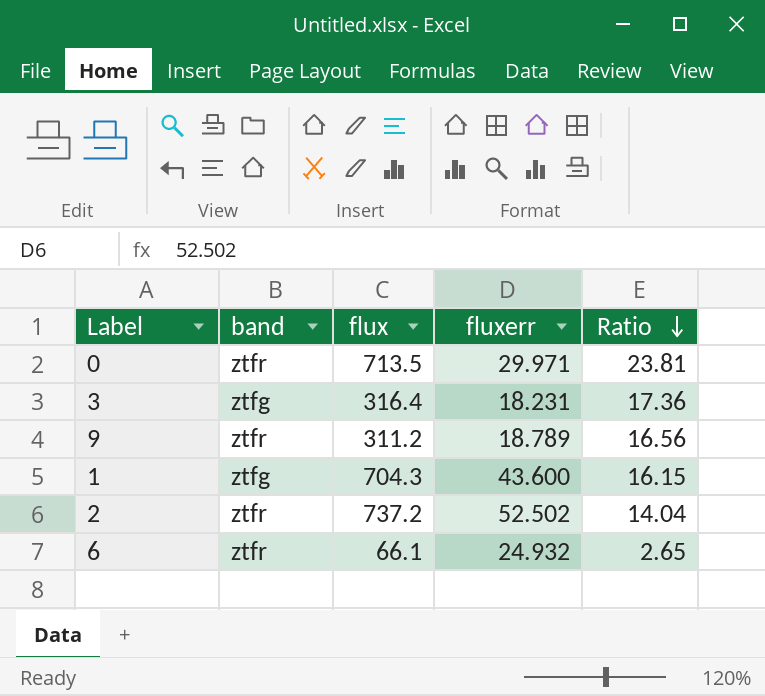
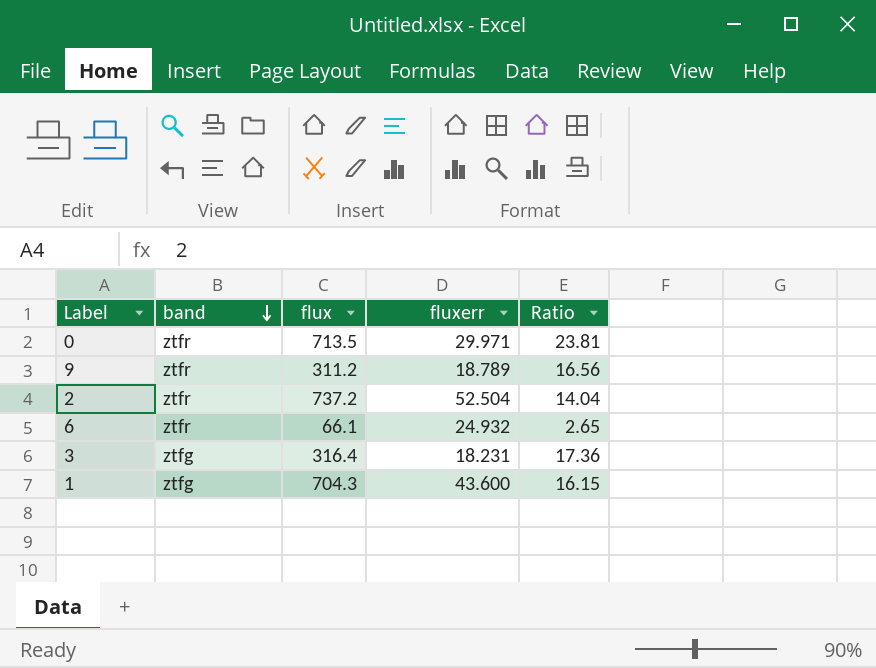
row order: Ratio descending -> band descending
2 | fluxerr: 52.502 -> 52.504

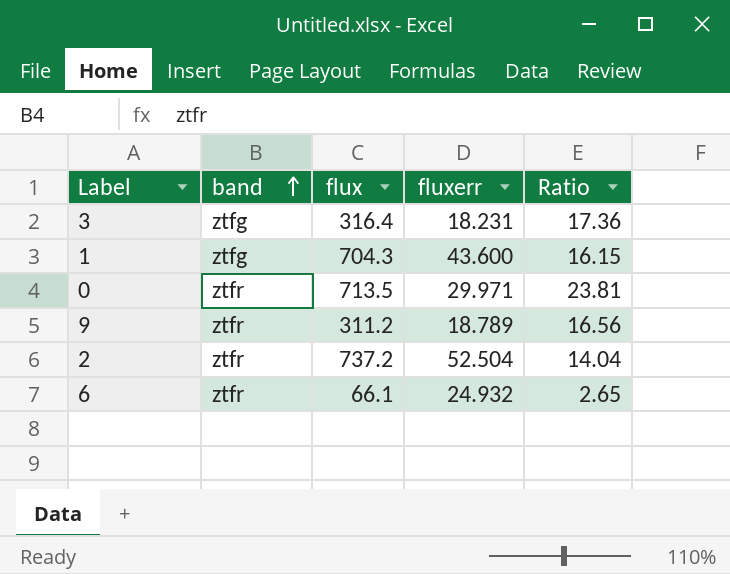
row order: band descending -> band ascending

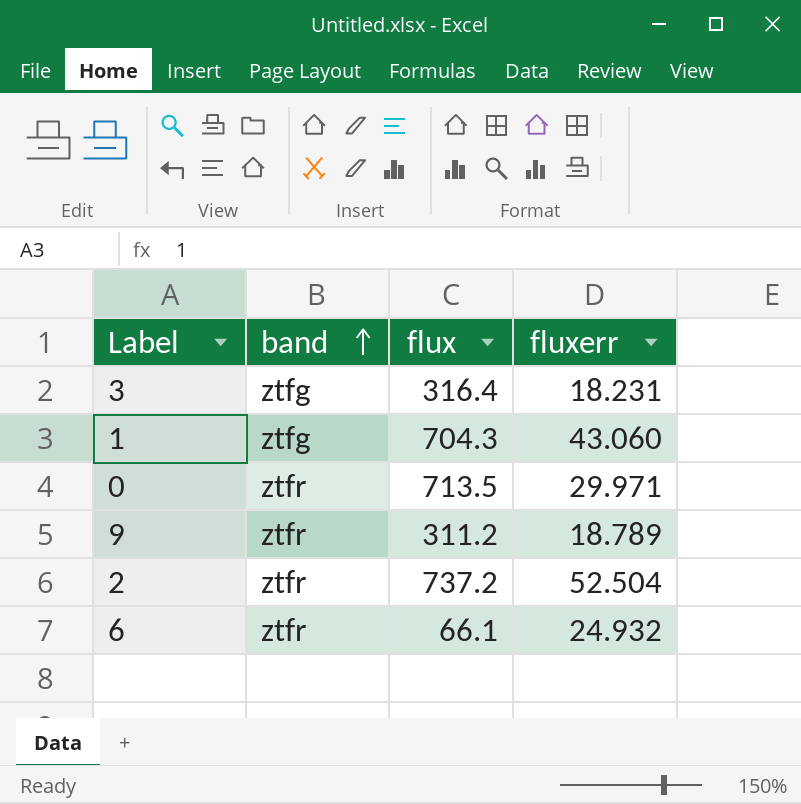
column Ratio | formula: [flux] / [fluxerr] -> none
1 | fluxerr: 43.600 -> 43.060

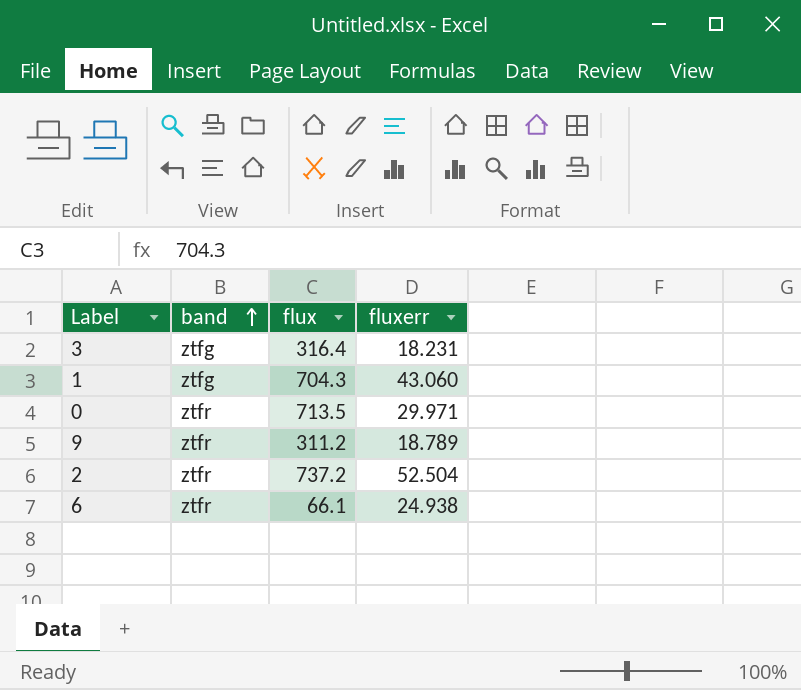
6 | fluxerr: 24.932 -> 24.938

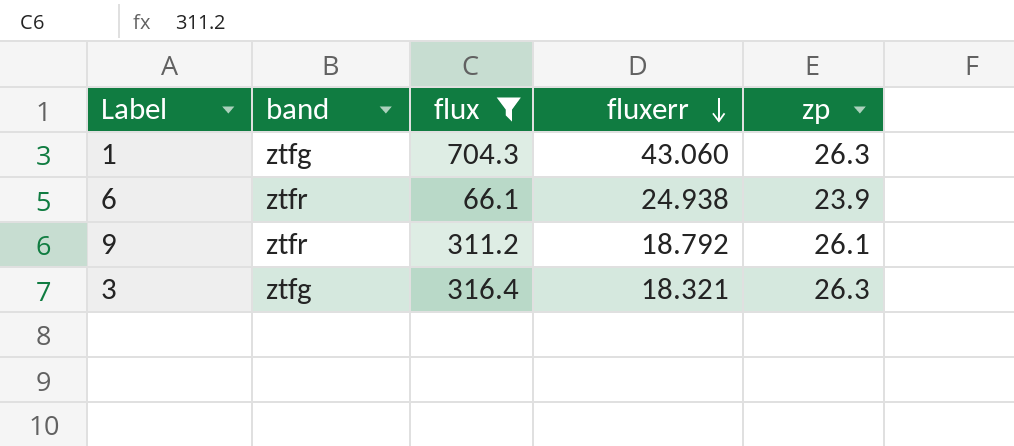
filter: none -> flux <= 704.3
row order: band ascending -> fluxerr descending
column zp | position: none -> 5
9 | fluxerr: 18.789 -> 18.792
3 | fluxerr: 18.231 -> 18.321

